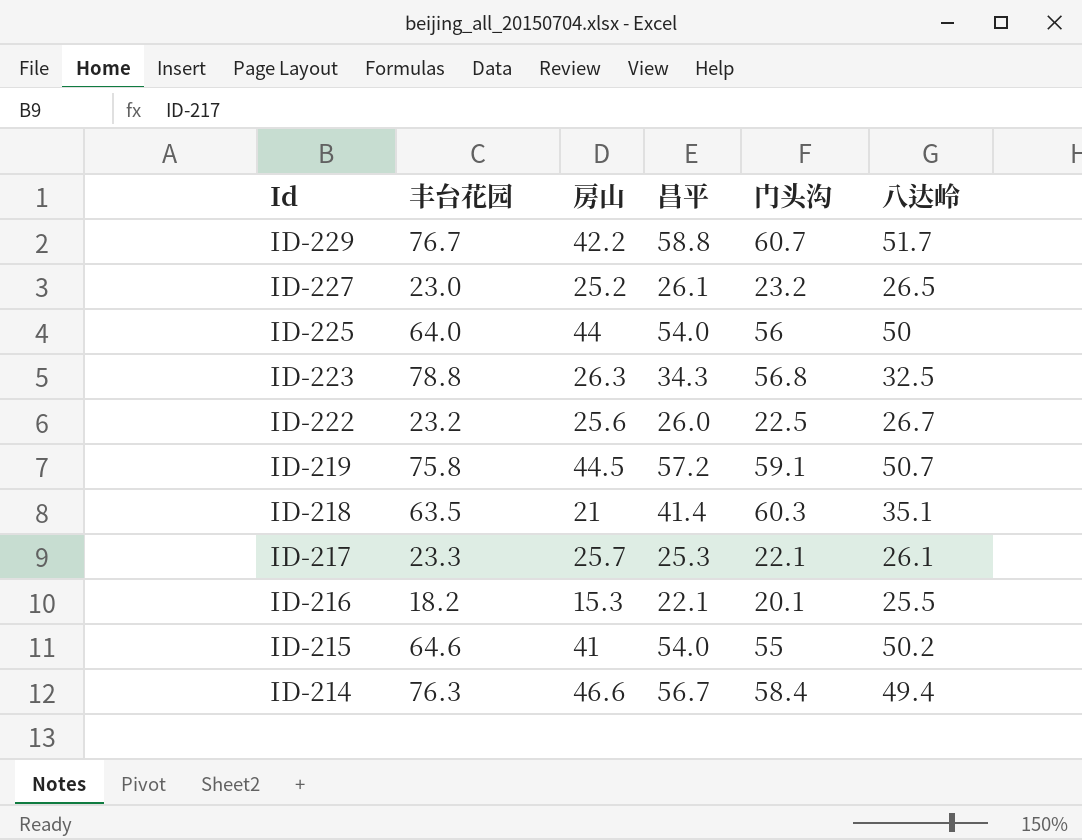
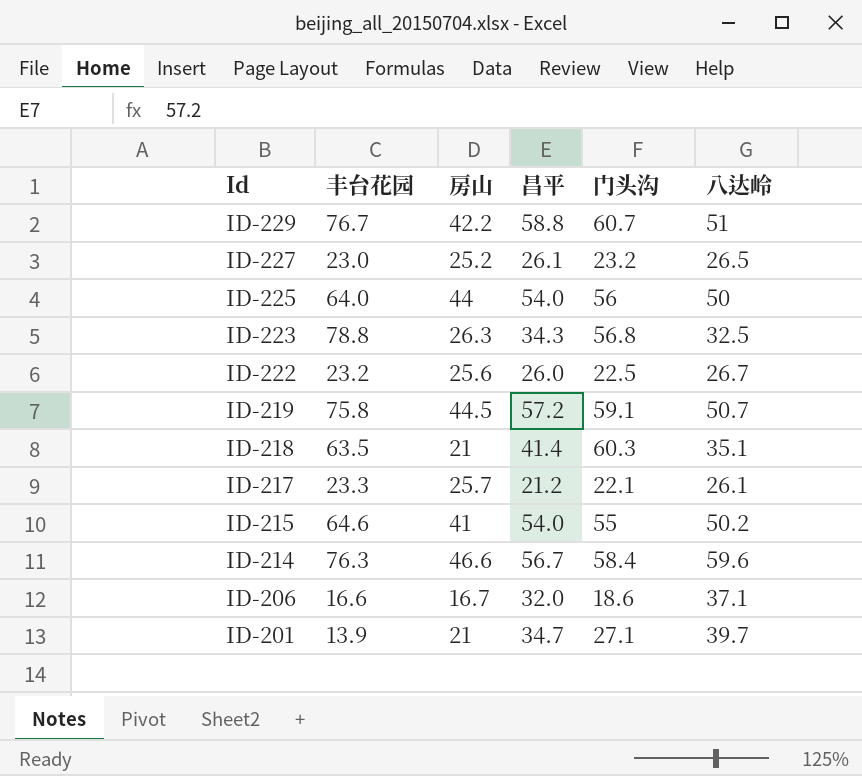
row ID-216: 18.2 | 15.3 | 22.1 | 20.1 | 25.5 -> none
ID-229 | 八达岭: 51.7 -> 51
ID-217 | 昌平: 25.3 -> 21.2
ID-214 | 八达岭: 49.4 -> 59.6
row ID-206: none -> 16.6 | 16.7 | 32.0 | 18.6 | 37.1
row ID-201: none -> 13.9 | 21 | 34.7 | 27.1 | 39.7

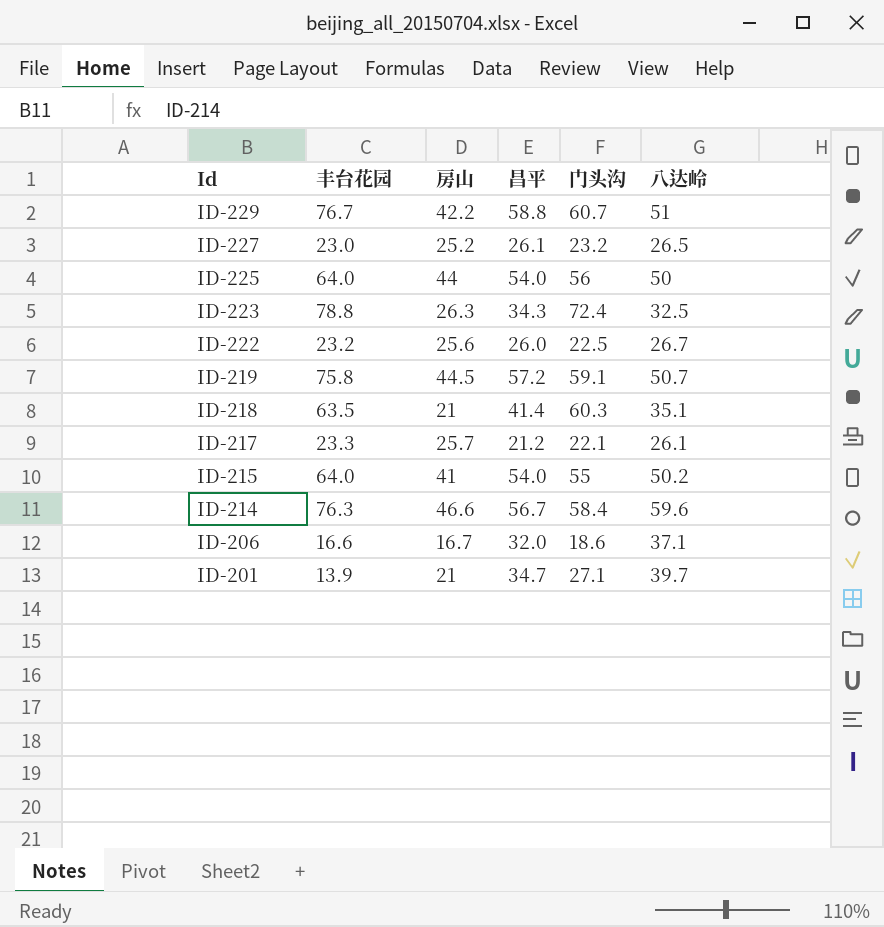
ID-223 | 门头沟: 56.8 -> 72.4
ID-215 | 丰台花园: 64.6 -> 64.0

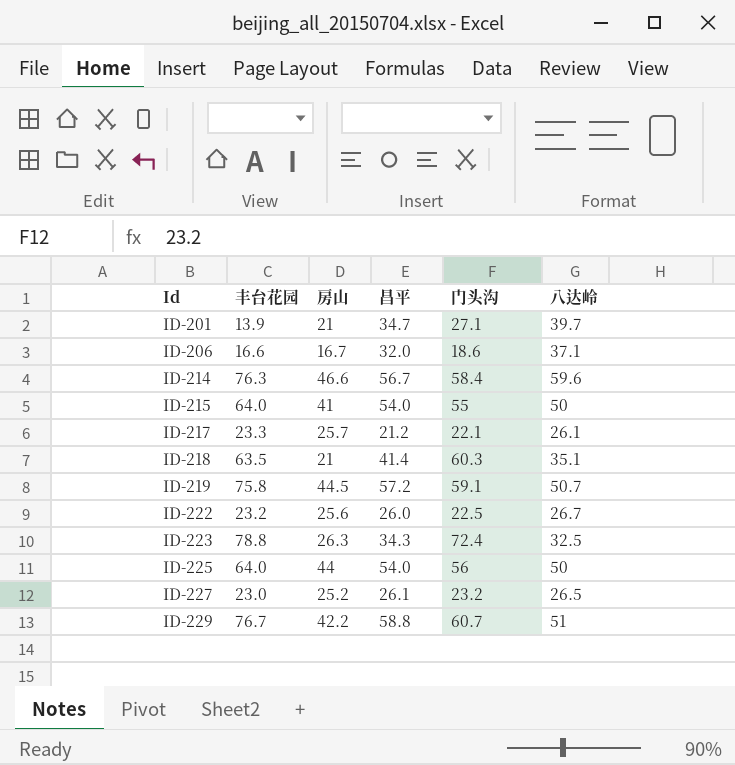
row order: Id descending -> Id ascending
ID-215 | 八达岭: 50.2 -> 50

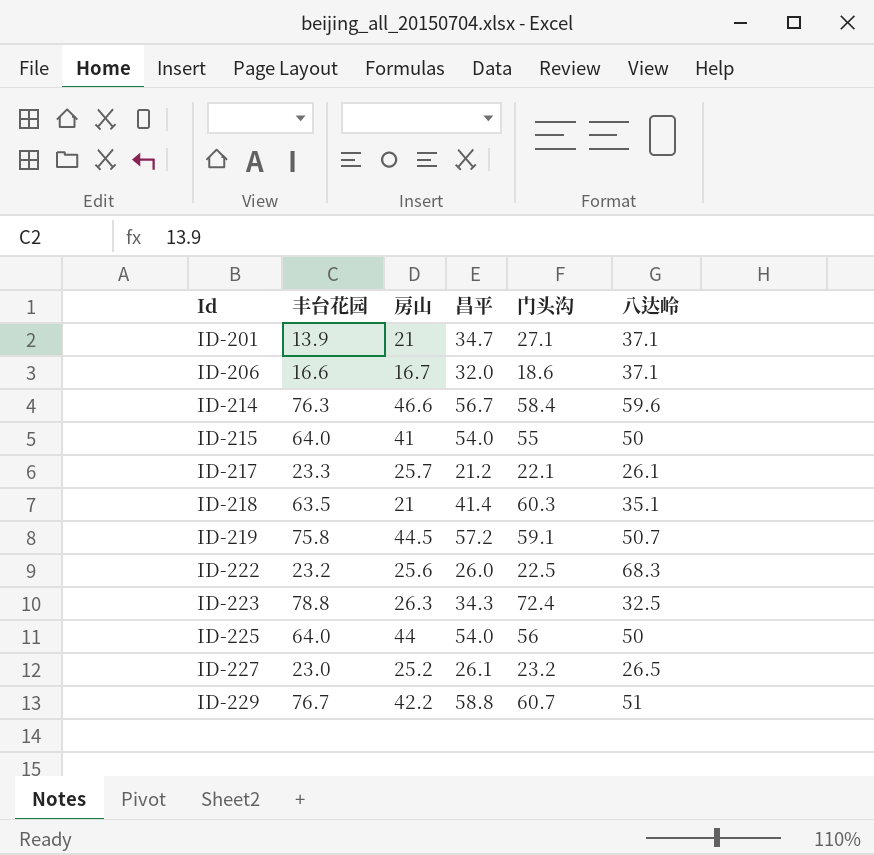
ID-201 | 八达岭: 39.7 -> 37.1
ID-222 | 八达岭: 26.7 -> 68.3

